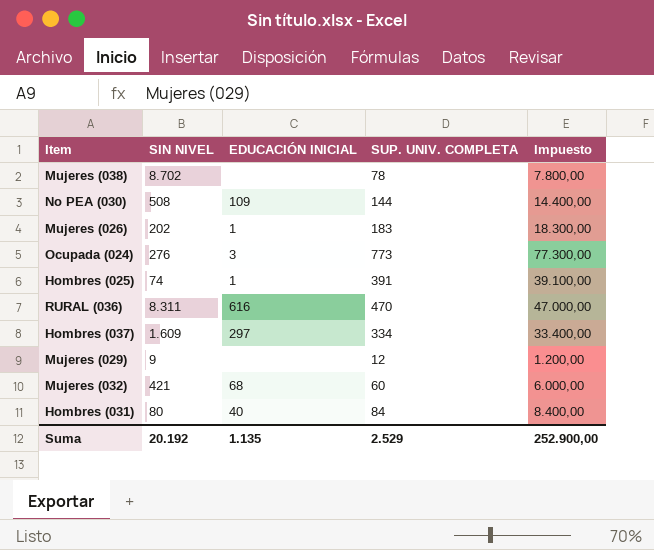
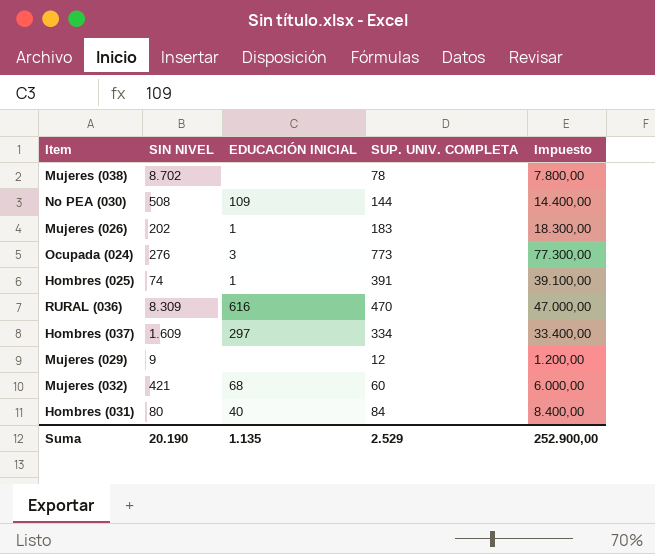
RURAL (036) | SIN NIVEL: 8.311 -> 8.309
Suma | SIN NIVEL: 20.192 -> 20.190

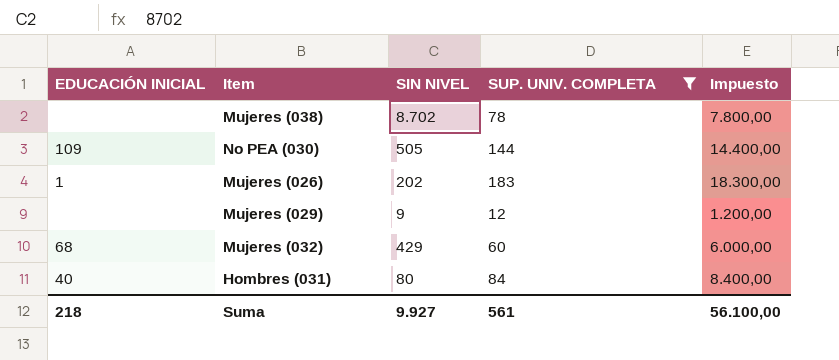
filter: none -> SUP. UNIV. COMPLETA <= 183
column EDUCACIÓN INICIAL | position: 3 -> 1
No PEA (030) | SIN NIVEL: 508 -> 505
Mujeres (032) | SIN NIVEL: 421 -> 429
Suma | EDUCACIÓN INICIAL: 1.135 -> 218
Suma | SIN NIVEL: 20.190 -> 9.927
Suma | SUP. UNIV. COMPLETA: 2.529 -> 561
Suma | Impuesto: 252.900,00 -> 56.100,00

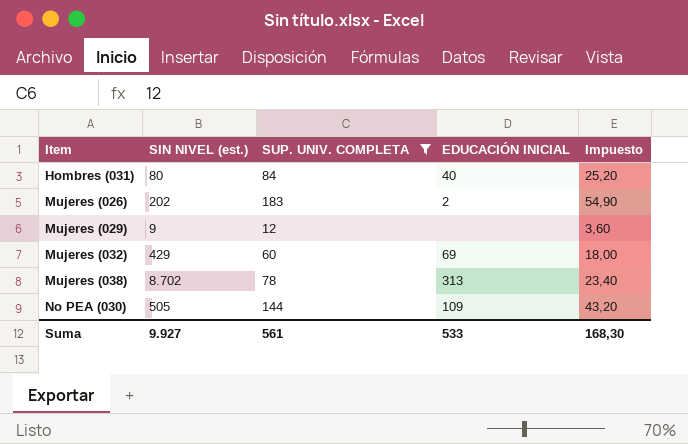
row order: none -> Item ascending
column name: SIN NIVEL -> SIN NIVEL (est.)
column EDUCACIÓN INICIAL | position: 1 -> 4
column Impuesto | formula: [SUP. UNIV. COMPLETA] * 100 -> [SUP. UNIV. COMPLETA] * 0,3
Mujeres (026) | EDUCACIÓN INICIAL: 1 -> 2
Mujeres (032) | EDUCACIÓN INICIAL: 68 -> 69
Mujeres (038) | EDUCACIÓN INICIAL: none -> 313
Suma | EDUCACIÓN INICIAL: 218 -> 533
Suma | Impuesto: 56.100,00 -> 168,30

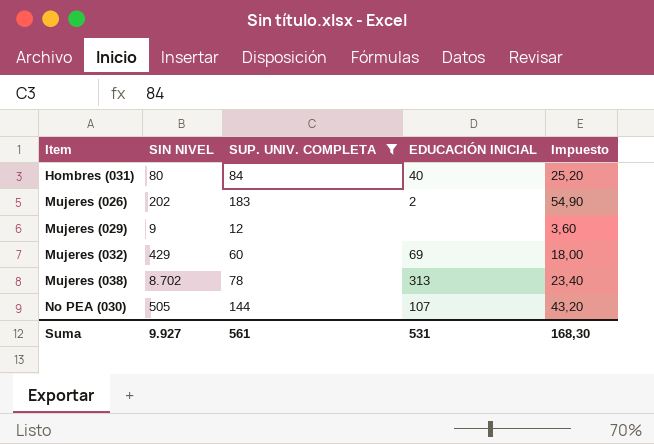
column name: SIN NIVEL (est.) -> SIN NIVEL
No PEA (030) | EDUCACIÓN INICIAL: 109 -> 107
Suma | EDUCACIÓN INICIAL: 533 -> 531

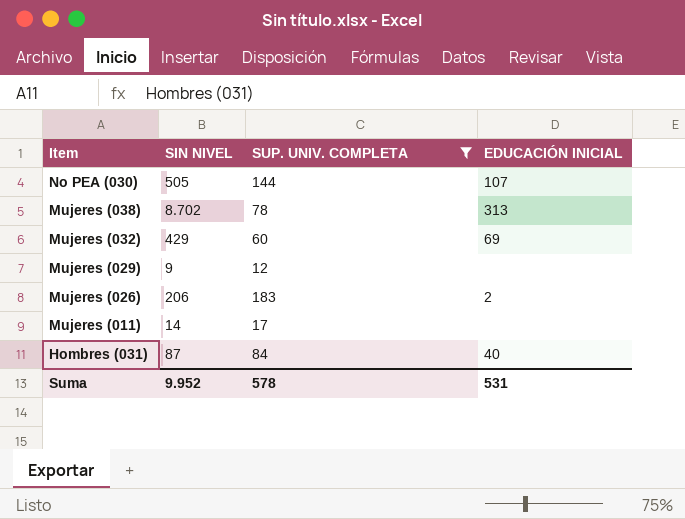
row order: Item ascending -> Item descending
column Impuesto | formula: [SUP. UNIV. COMPLETA] * 0,3 -> none
Mujeres (026) | SIN NIVEL: 202 -> 206
row Mujeres (011): none -> 14 | 17 | none
Hombres (031) | SIN NIVEL: 80 -> 87
Suma | SIN NIVEL: 9.927 -> 9.952
Suma | SUP. UNIV. COMPLETA: 561 -> 578

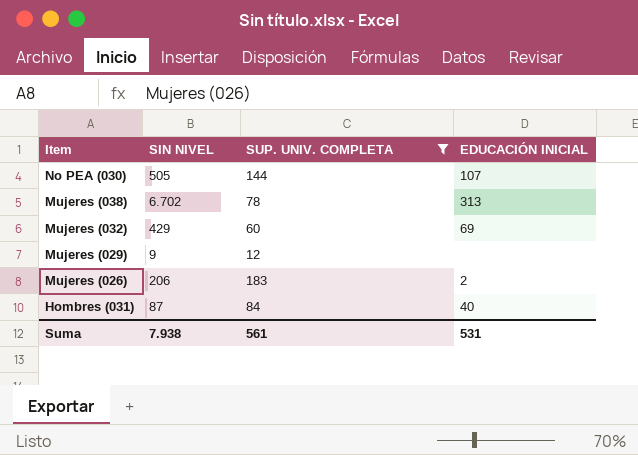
row Mujeres (011): 14 | 17 | none -> none
Mujeres (038) | SIN NIVEL: 8.702 -> 6.702
Suma | SIN NIVEL: 9.952 -> 7.938
Suma | SUP. UNIV. COMPLETA: 578 -> 561

